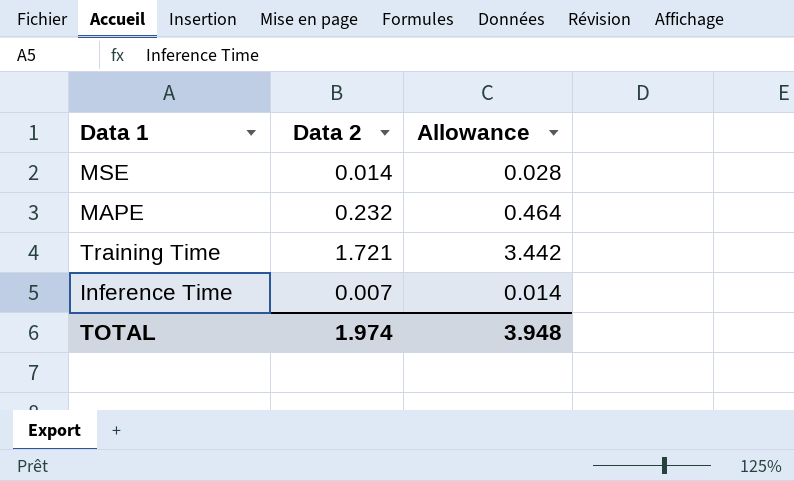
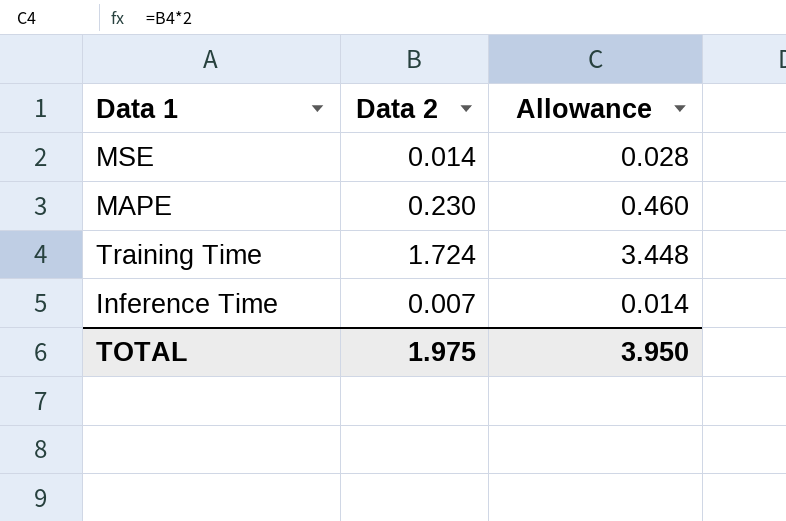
MAPE | Data 2: 0.232 -> 0.230
MAPE | Allowance: 0.464 -> 0.460
Training Time | Data 2: 1.721 -> 1.724
Training Time | Allowance: 3.442 -> 3.448
TOTAL | Data 2: 1.974 -> 1.975
TOTAL | Allowance: 3.948 -> 3.950

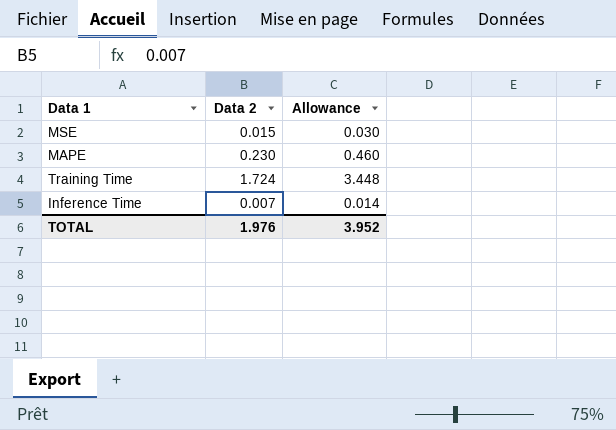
MSE | Data 2: 0.014 -> 0.015
MSE | Allowance: 0.028 -> 0.030
TOTAL | Data 2: 1.975 -> 1.976
TOTAL | Allowance: 3.950 -> 3.952

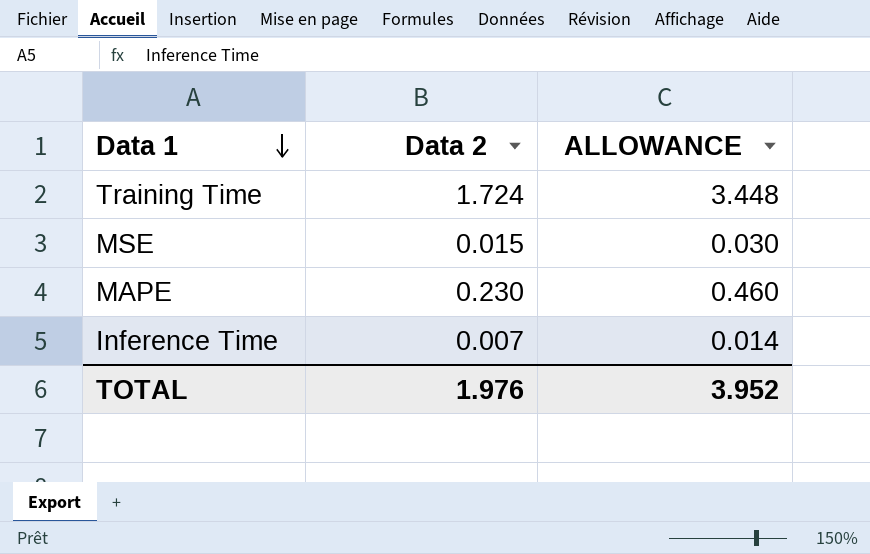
row order: none -> Data 1 descending
column name: Allowance -> ALLOWANCE

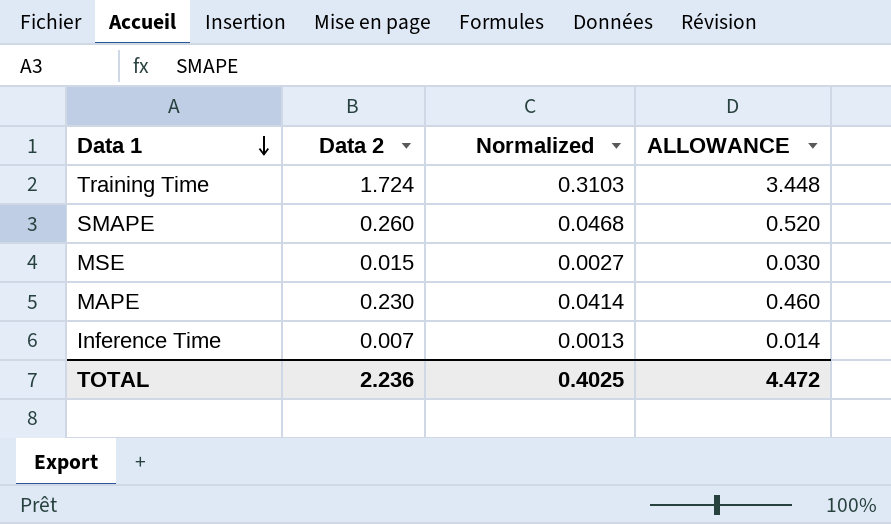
column Normalized | formula: none -> [Data 2] * 0.18
row SMAPE: none -> 0.260 | 0.0468 | 0.520
TOTAL | Data 2: 1.976 -> 2.236
TOTAL | ALLOWANCE: 3.952 -> 4.472

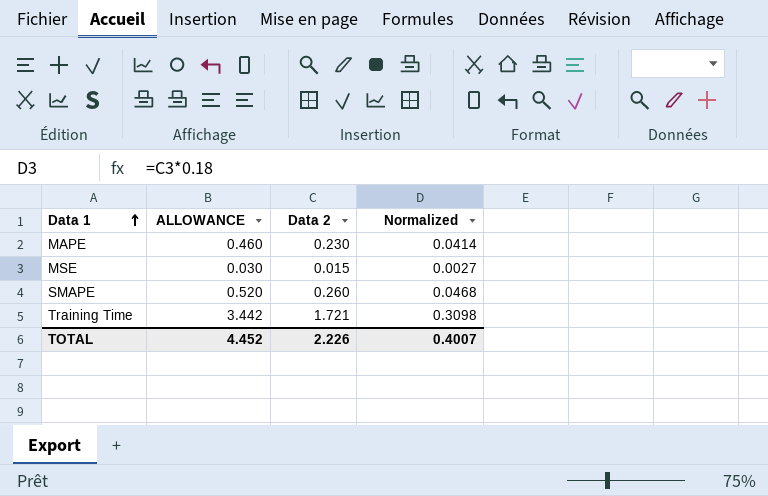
row order: Data 1 descending -> Data 1 ascending
column ALLOWANCE | position: 4 -> 2
row Inference Time: 0.007 | 0.0013 | 0.014 -> none
Training Time | ALLOWANCE: 3.448 -> 3.442
Training Time | Data 2: 1.724 -> 1.721
Training Time | Normalized: 0.3103 -> 0.3098
TOTAL | ALLOWANCE: 4.472 -> 4.452
TOTAL | Data 2: 2.236 -> 2.226
TOTAL | Normalized: 0.4025 -> 0.4007

